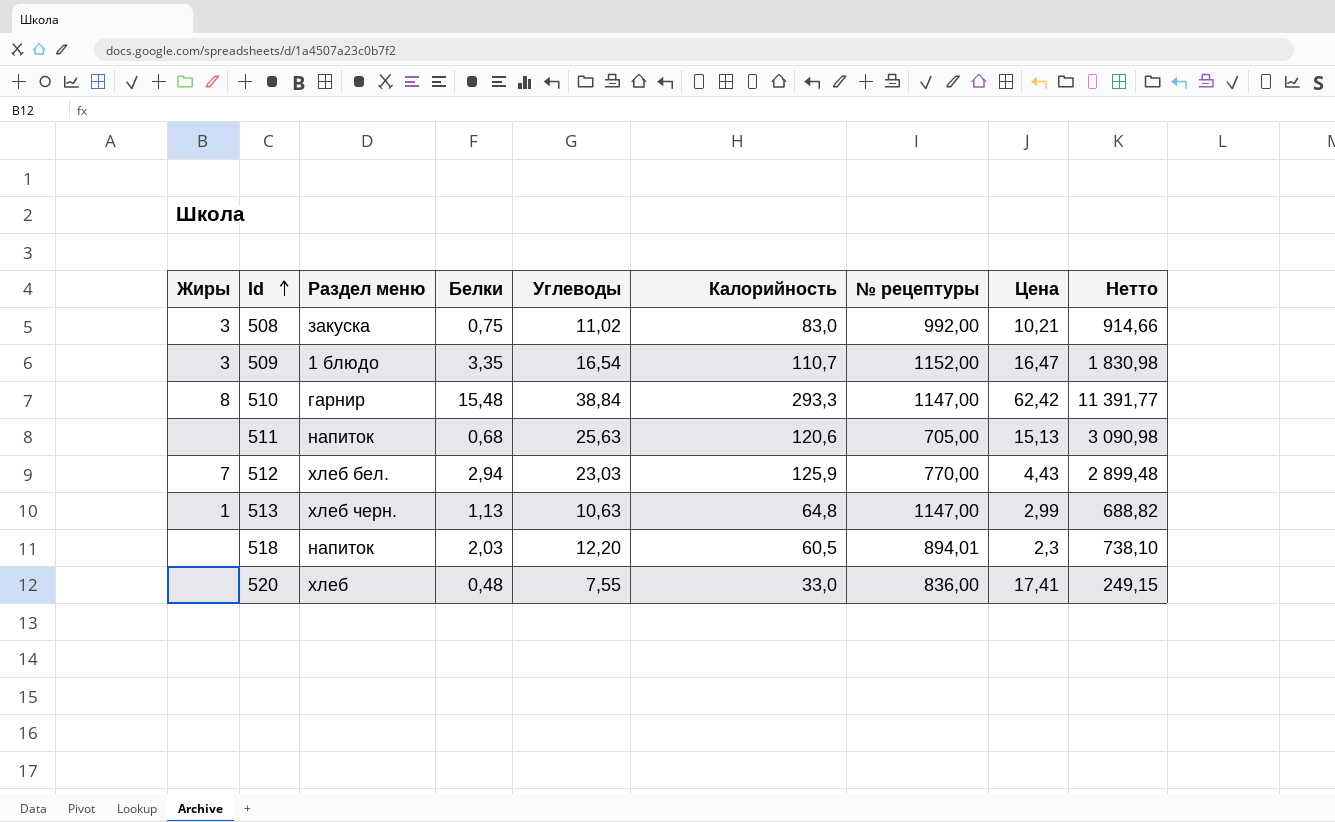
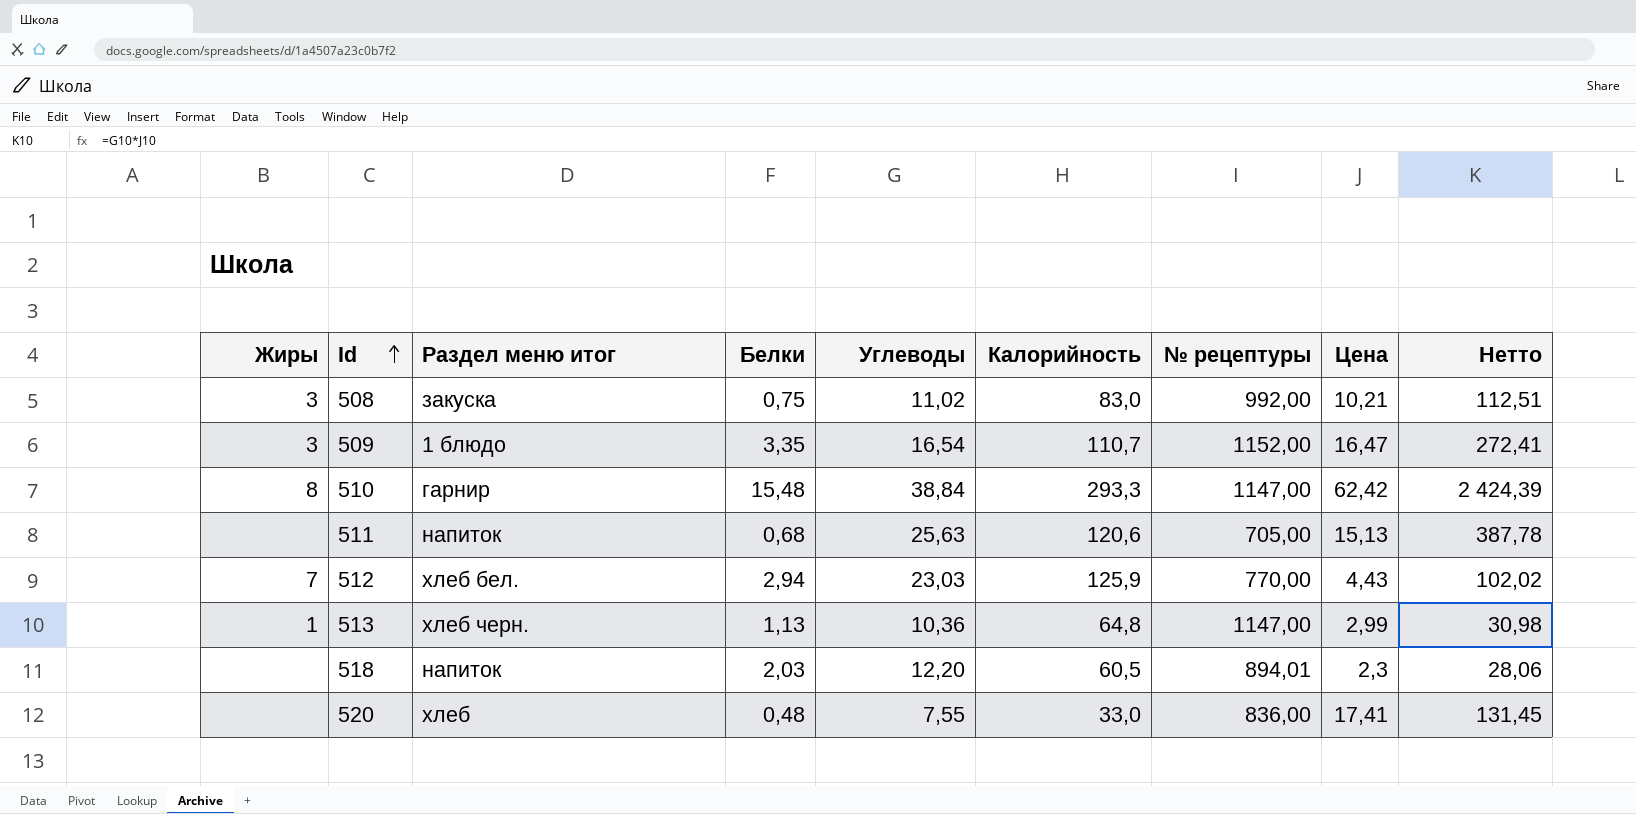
column name: Раздел меню -> Раздел меню итог
column Нетто | formula: [Углеводы] * [Калорийность] -> [Углеводы] * [Цена]
513 | Углеводы: 10,63 -> 10,36

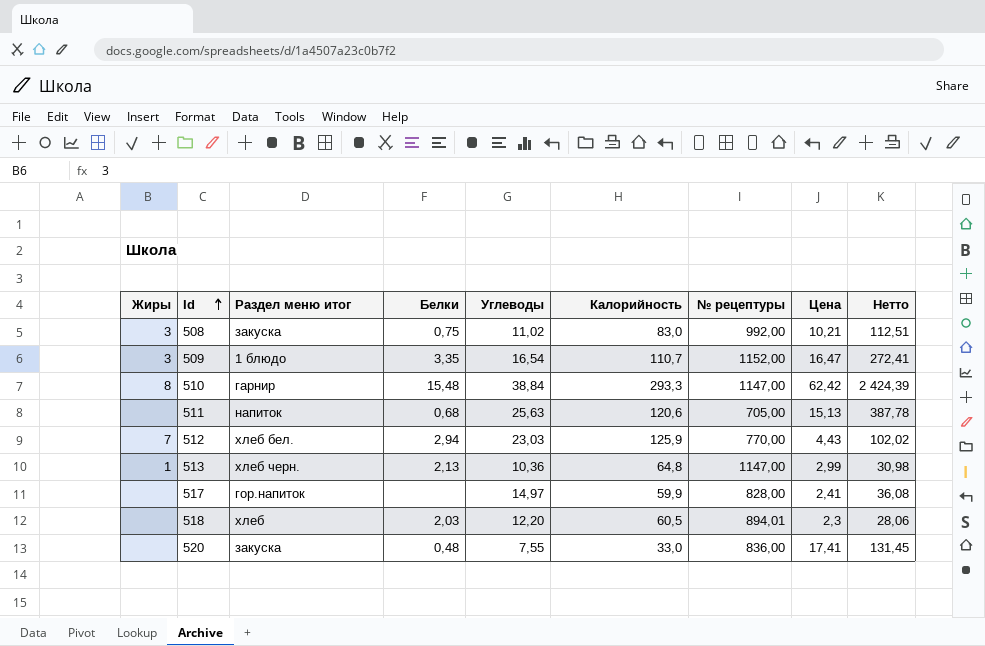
513 | Белки: 1,13 -> 2,13
row 517: none -> none | гор.напиток | none | 14,97 | 59,9 | 828,00 | 2,41 | 36,08
518 | Раздел меню итог: напиток -> хлеб
520 | Раздел меню итог: хлеб -> закуска

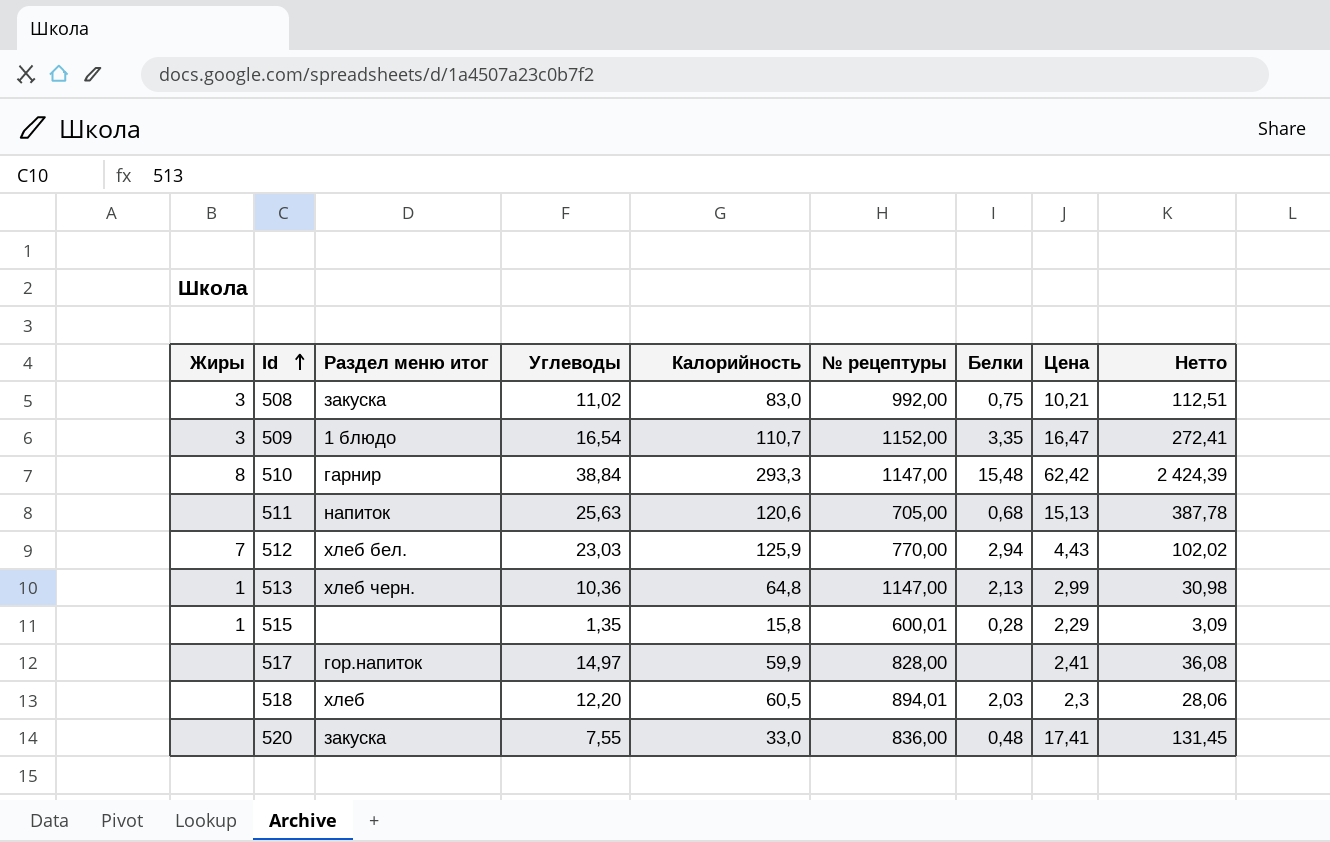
column Белки | position: 4 -> 7
row 515: none -> 1 | none | 1,35 | 15,8 | 600,01 | 0,28 | 2,29 | 3,09

